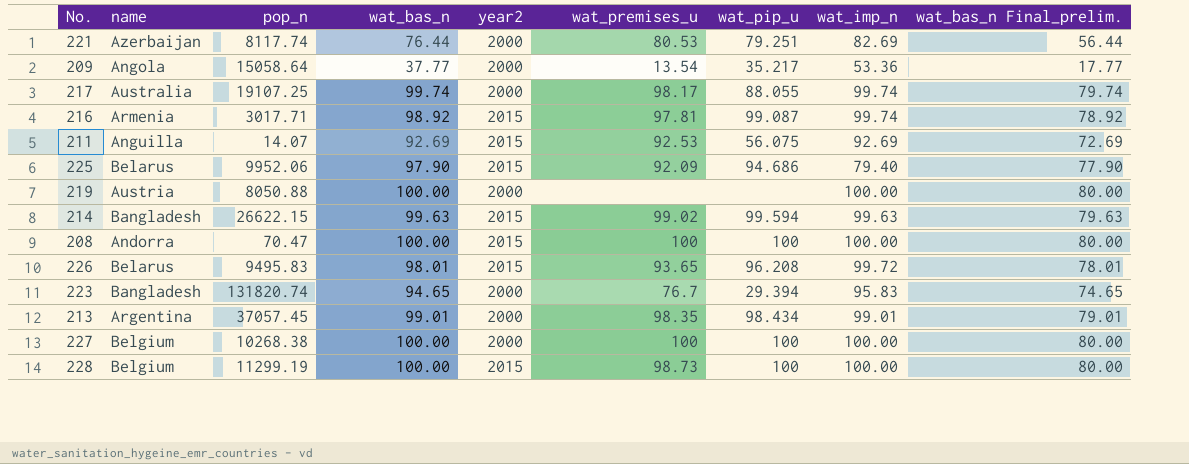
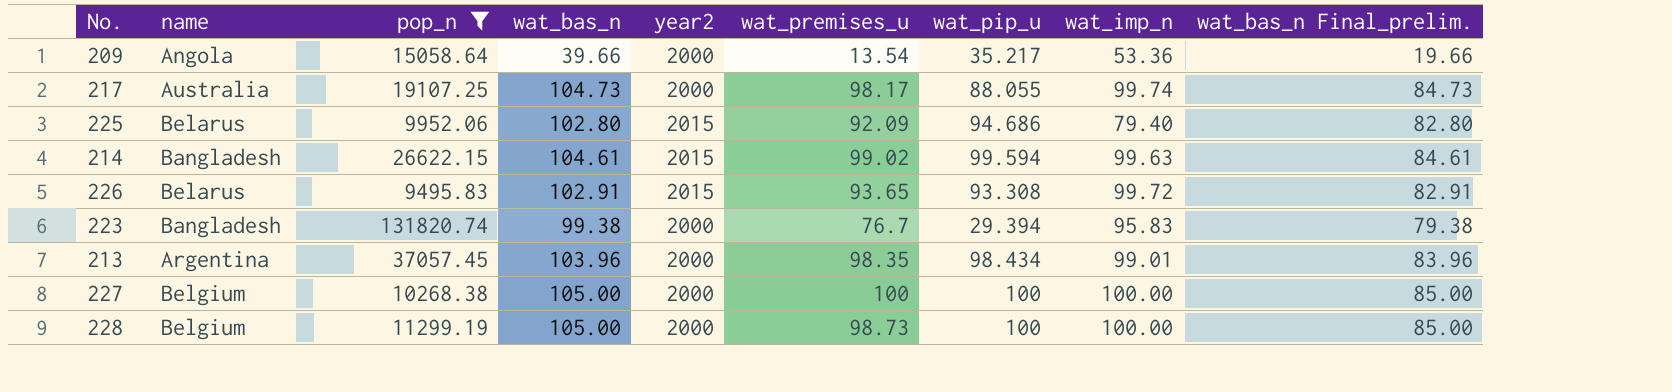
filter: none -> pop_n >= 9495.83
209 | wat_bas_n: 37.77 -> 39.66
209 | wat_bas_n Final_prelim.: 17.77 -> 19.66
217 | wat_bas_n: 99.74 -> 104.73
217 | wat_bas_n Final_prelim.: 79.74 -> 84.73
225 | wat_bas_n: 97.90 -> 102.80
225 | wat_bas_n Final_prelim.: 77.90 -> 82.80
214 | wat_bas_n: 99.63 -> 104.61
214 | wat_bas_n Final_prelim.: 79.63 -> 84.61
226 | wat_bas_n: 98.01 -> 102.91
226 | wat_pip_u: 96.208 -> 93.308
226 | wat_bas_n Final_prelim.: 78.01 -> 82.91
223 | wat_bas_n: 94.65 -> 99.38
223 | wat_bas_n Final_prelim.: 74.65 -> 79.38
213 | wat_bas_n: 99.01 -> 103.96
213 | wat_bas_n Final_prelim.: 79.01 -> 83.96
227 | wat_bas_n: 100.00 -> 105.00
227 | wat_bas_n Final_prelim.: 80.00 -> 85.00
228 | wat_bas_n: 100.00 -> 105.00
228 | year2: 2015 -> 2000
228 | wat_bas_n Final_prelim.: 80.00 -> 85.00

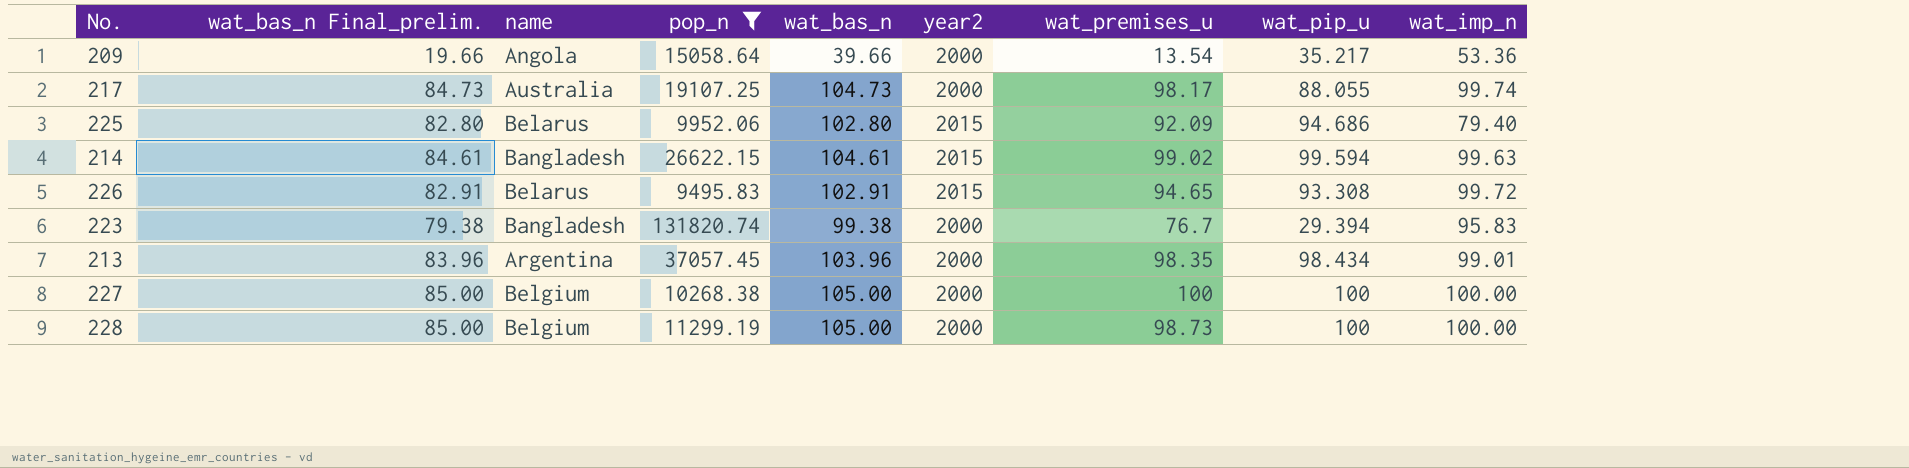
column wat_bas_n Final_prelim. | position: 9 -> 2
226 | wat_premises_u: 93.65 -> 94.65

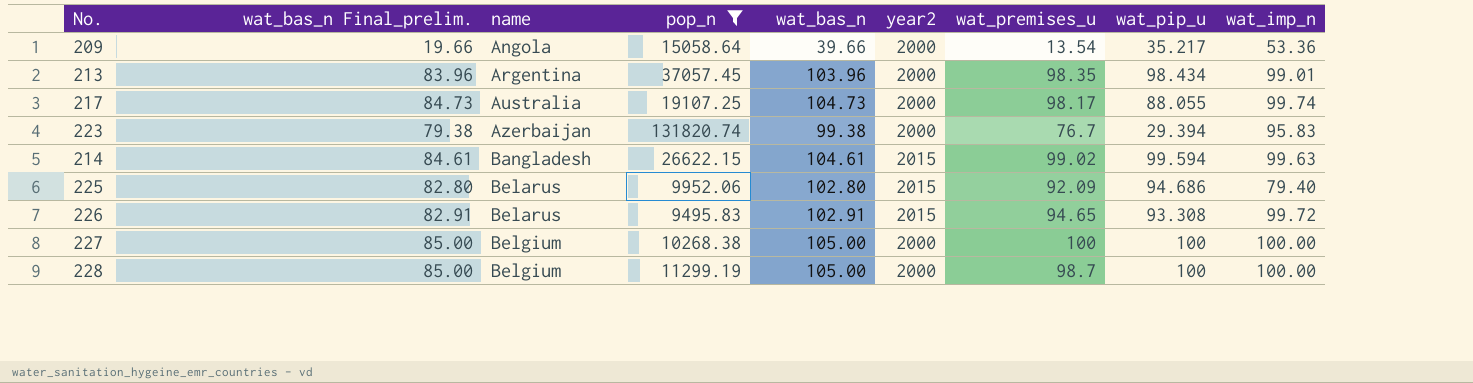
row order: none -> name ascending
223 | name: Bangladesh -> Azerbaijan
228 | wat_premises_u: 98.73 -> 98.7

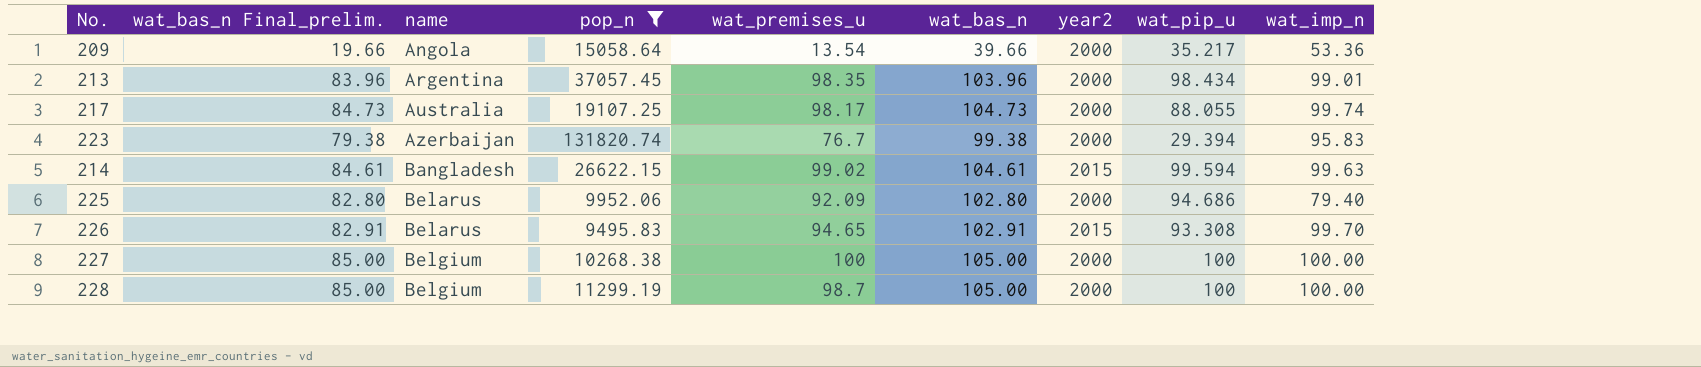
column wat_premises_u | position: 7 -> 5
225 | year2: 2015 -> 2000
226 | wat_imp_n: 99.72 -> 99.70

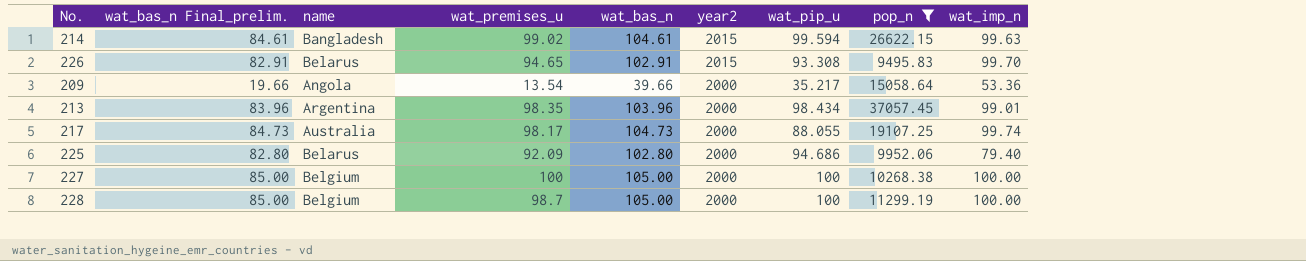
row order: name ascending -> year2 descending
column pop_n | position: 4 -> 8
row 223: 79.38 | Azerbaijan | 131820.74 | 76.7 | 99.38 | 2000 | 29.394 | 95.83 -> none

